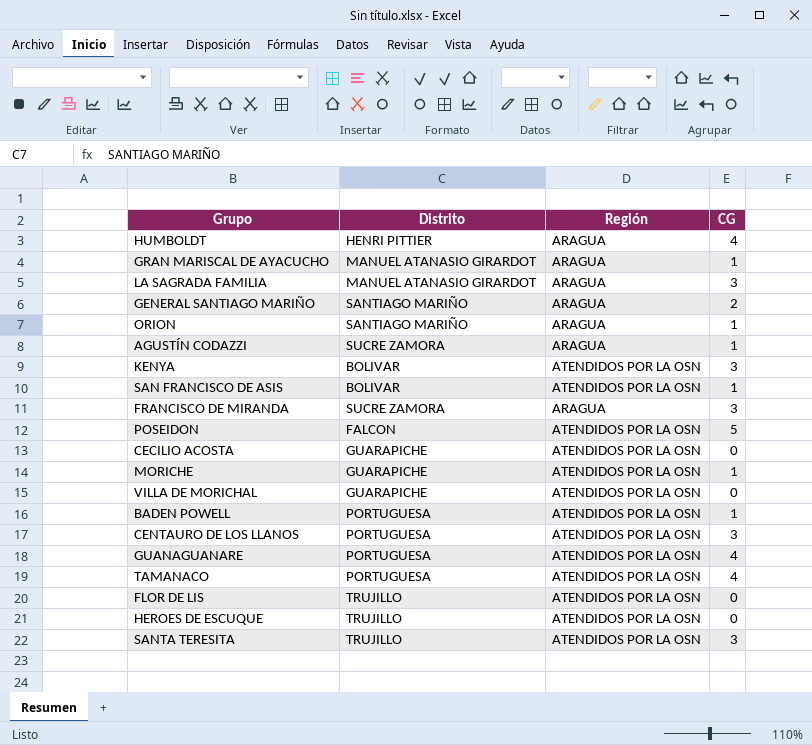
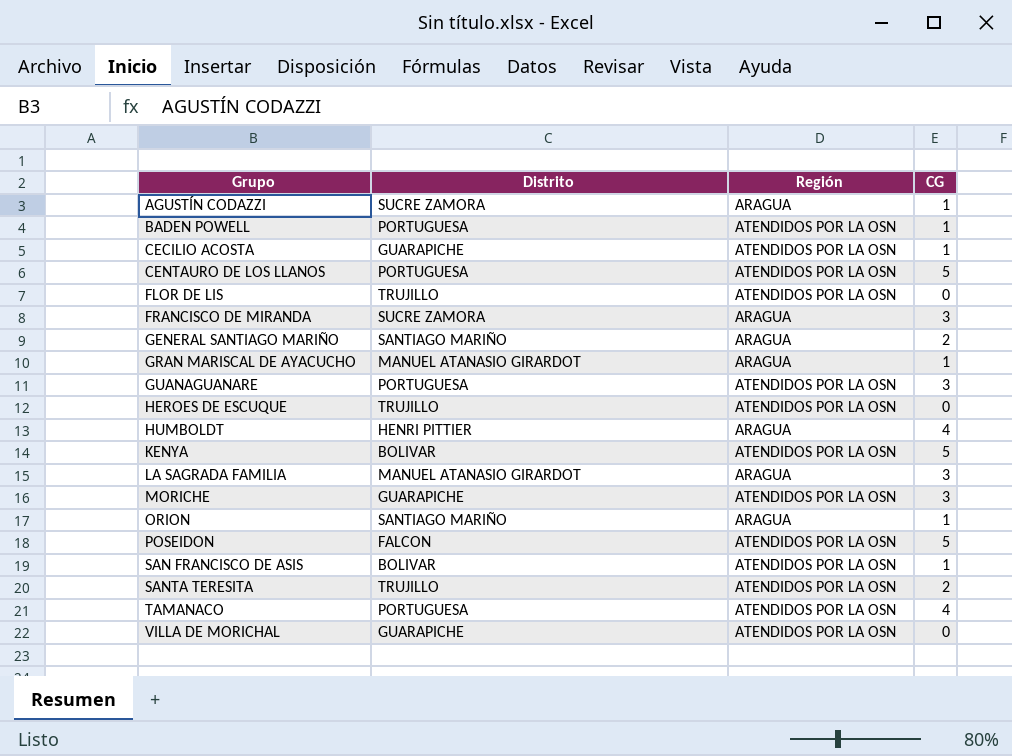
row order: none -> Grupo ascending
CECILIO ACOSTA | CG: 0 -> 1
CENTAURO DE LOS LLANOS | CG: 3 -> 5
GUANAGUANARE | CG: 4 -> 3
KENYA | CG: 3 -> 5
MORICHE | CG: 1 -> 3
SANTA TERESITA | CG: 3 -> 2

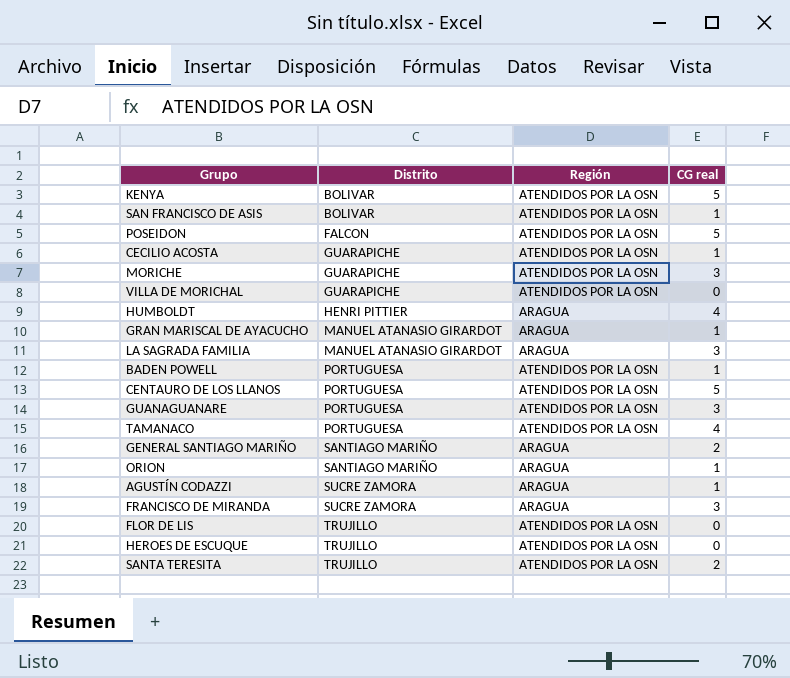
row order: Grupo ascending -> Distrito ascending
column name: CG -> CG real

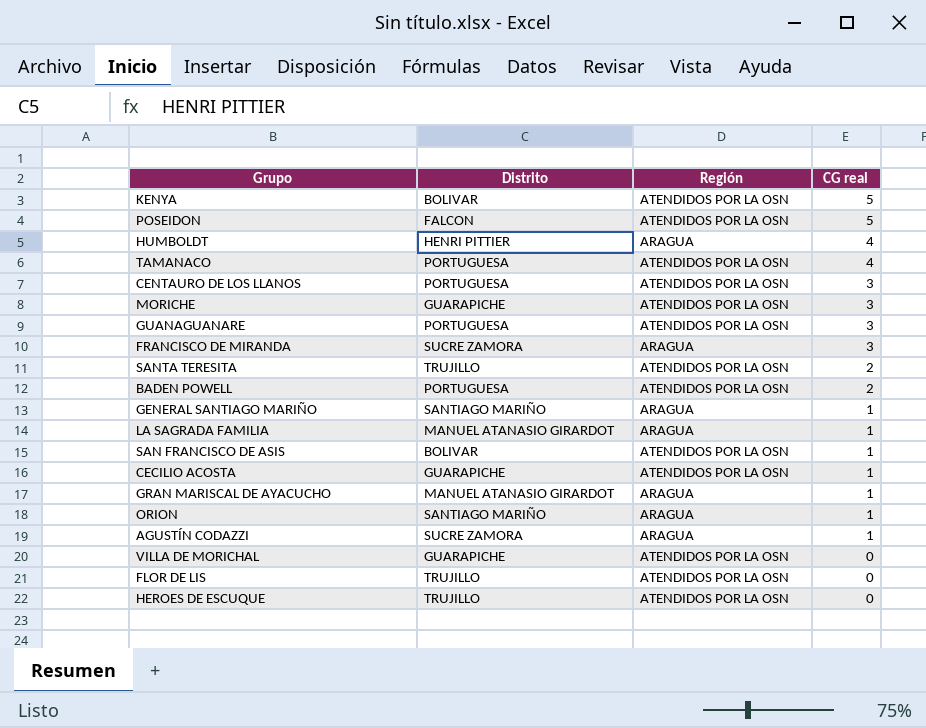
row order: Distrito ascending -> CG real descending
CENTAURO DE LOS LLANOS | CG real: 5 -> 3
BADEN POWELL | CG real: 1 -> 2
GENERAL SANTIAGO MARIÑO | CG real: 2 -> 1
LA SAGRADA FAMILIA | CG real: 3 -> 1

